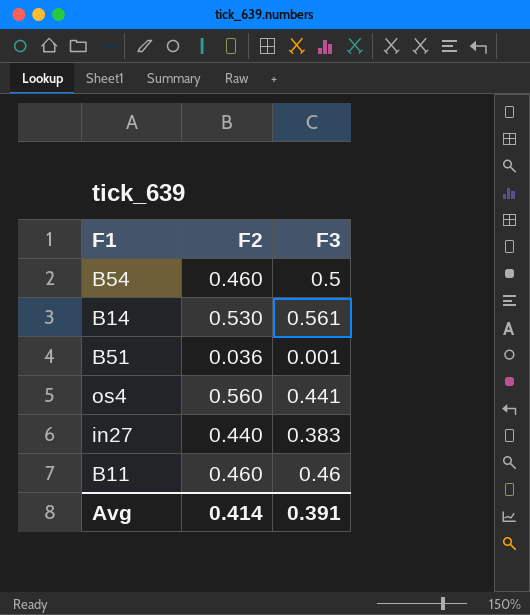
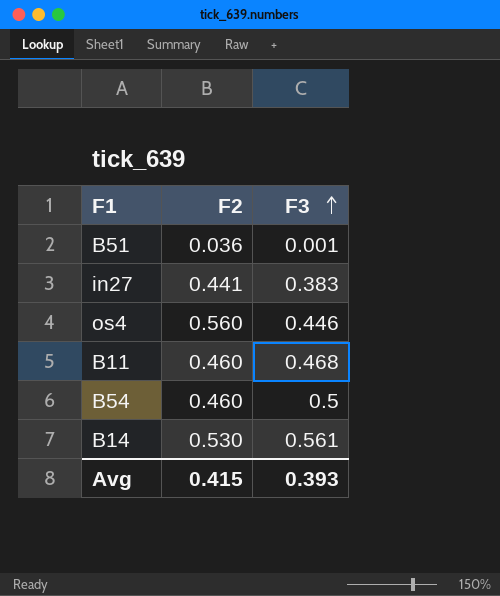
row order: none -> F3 ascending
in27 | F2: 0.440 -> 0.441
os4 | F3: 0.441 -> 0.446
B11 | F3: 0.46 -> 0.468
Avg | F2: 0.414 -> 0.415
Avg | F3: 0.391 -> 0.393

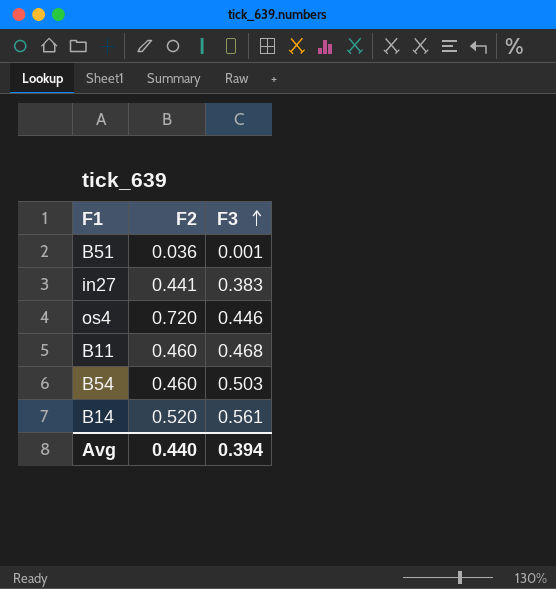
os4 | F2: 0.560 -> 0.720
B54 | F3: 0.5 -> 0.503
B14 | F2: 0.530 -> 0.520
Avg | F2: 0.415 -> 0.440
Avg | F3: 0.393 -> 0.394

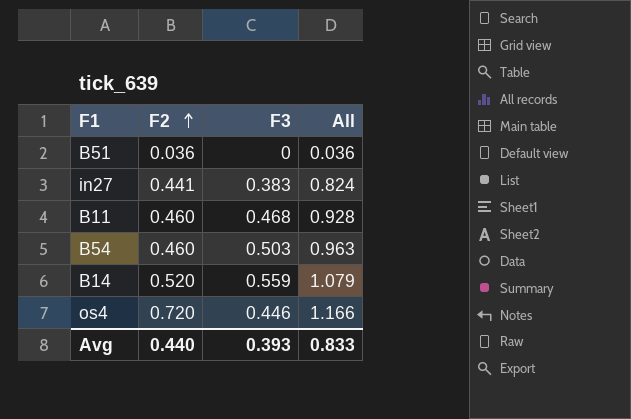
row order: F3 ascending -> F2 ascending
column All | formula: none -> [F2] + [F3]
B51 | F3: 0.001 -> 0
B14 | F3: 0.561 -> 0.559
Avg | F3: 0.394 -> 0.393

